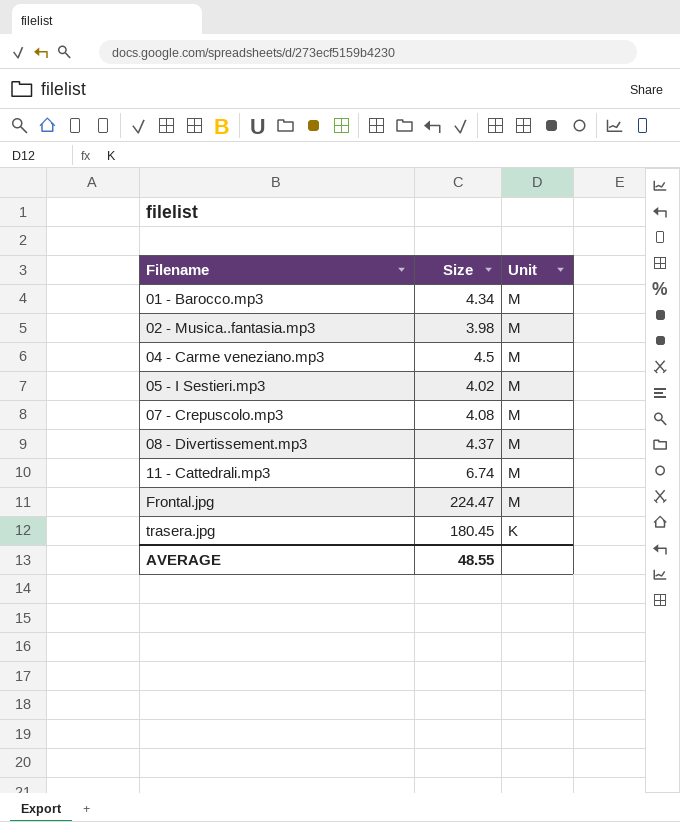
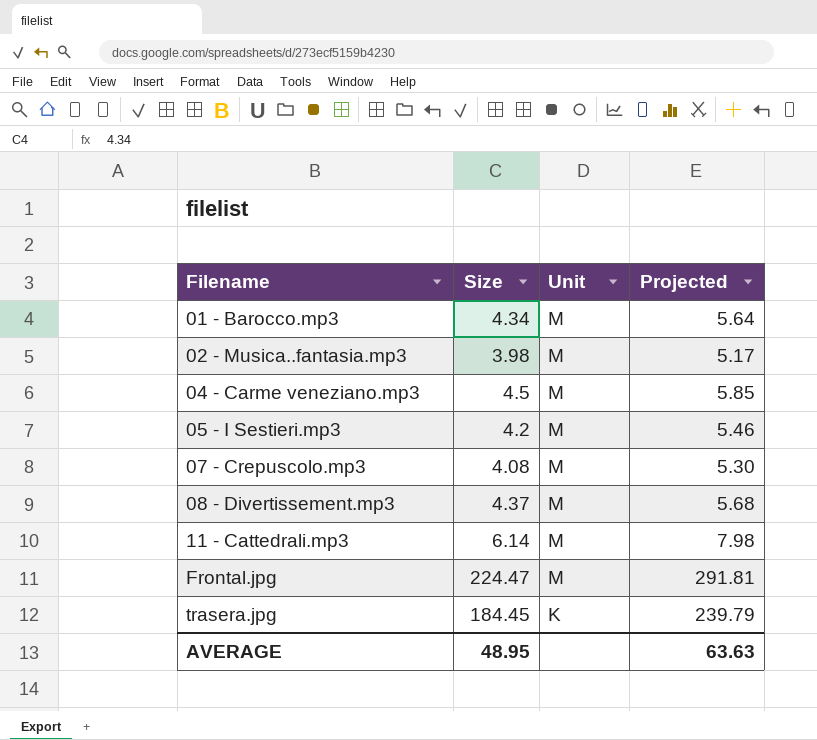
column Projected | formula: none -> [Size] * 1.3
05 - I Sestieri.mp3 | Size: 4.02 -> 4.2
11 - Cattedrali.mp3 | Size: 6.74 -> 6.14
trasera.jpg | Size: 180.45 -> 184.45
AVERAGE | Size: 48.55 -> 48.95

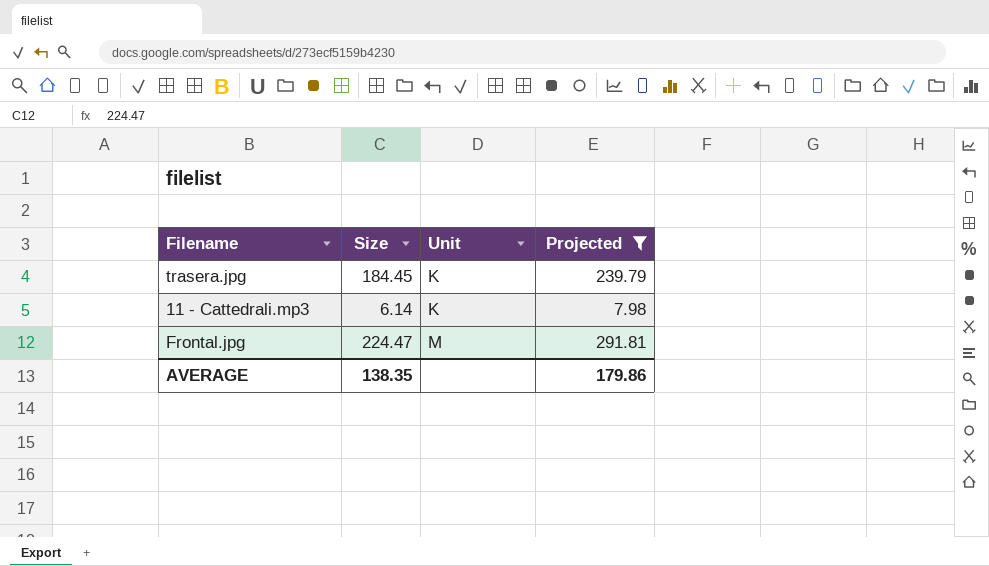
filter: none -> Projected >= 7.98
row order: Filename ascending -> Unit ascending
11 - Cattedrali.mp3 | Unit: M -> K
AVERAGE | Size: 48.95 -> 138.35
AVERAGE | Projected: 63.63 -> 179.86

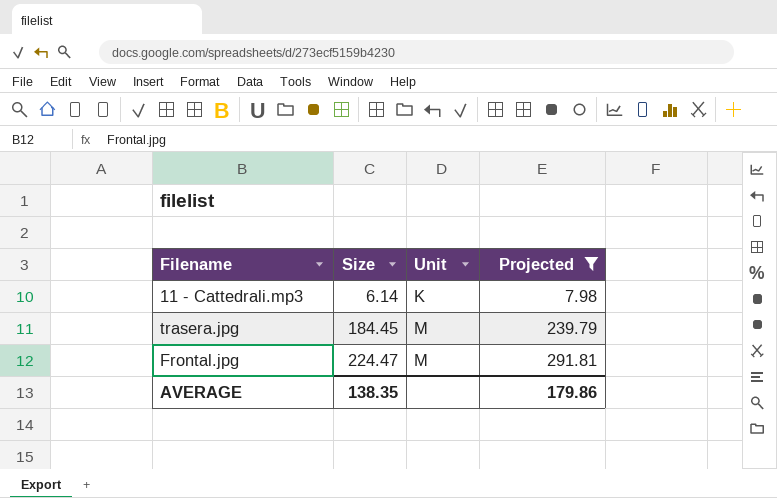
row order: Unit ascending -> Size ascending
trasera.jpg | Unit: K -> M

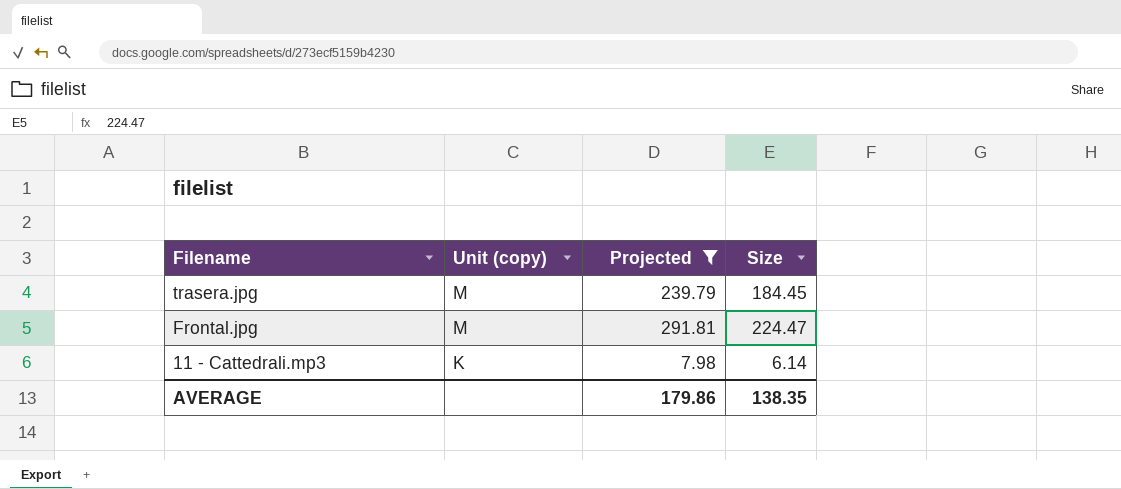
row order: Size ascending -> Filename descending
column name: Unit -> Unit (copy)
column Size | position: 2 -> 4

